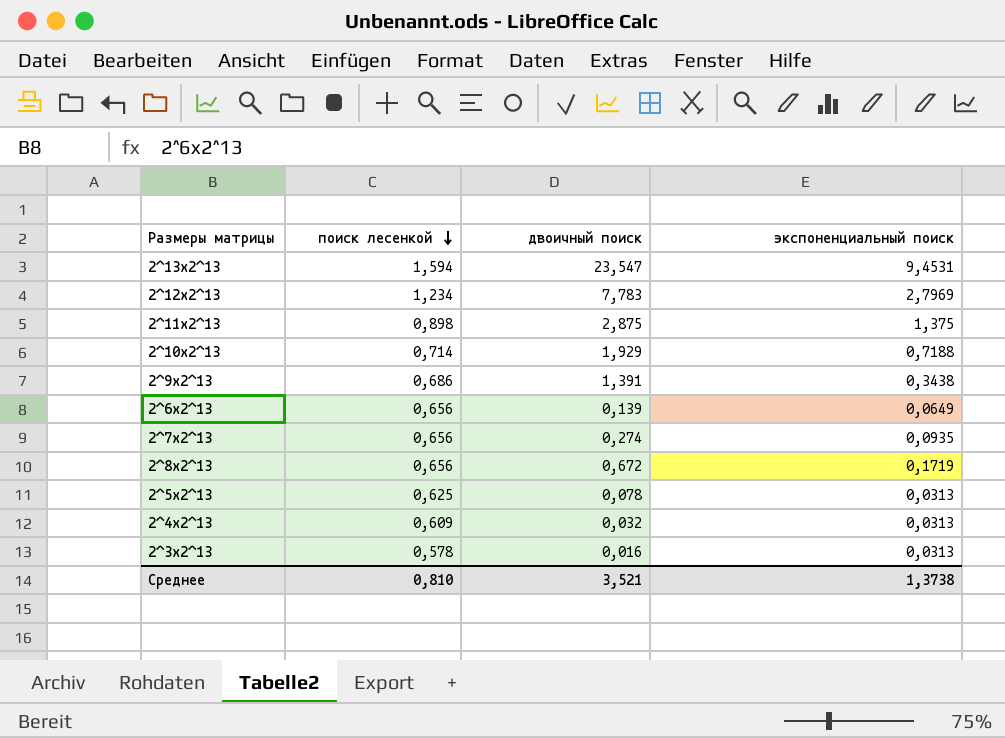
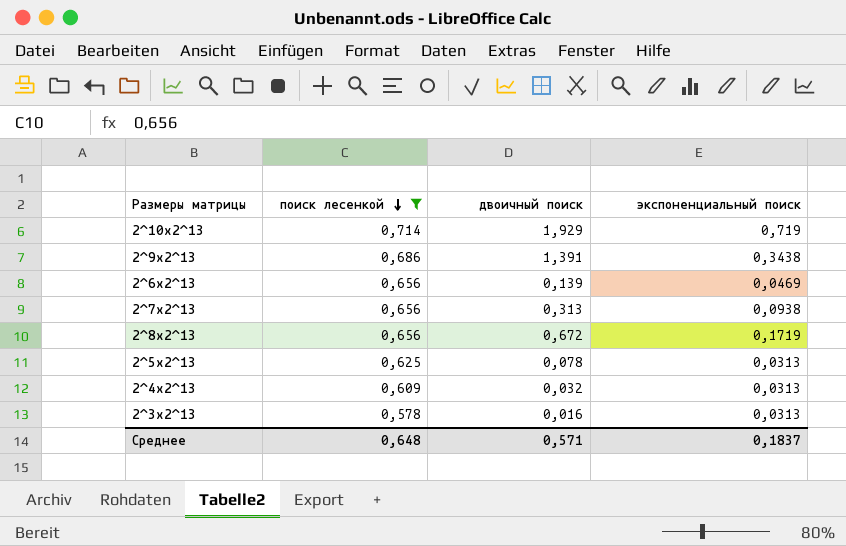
filter: none -> поиск лесенкой <= 0,714
2^10x2^13 | экспоненциальный поиск: 0,7188 -> 0,719
2^6x2^13 | экспоненциальный поиск: 0,0649 -> 0,0469
2^7x2^13 | двоичный поиск: 0,274 -> 0,313
2^7x2^13 | экспоненциальный поиск: 0,0935 -> 0,0938
Среднее | поиск лесенкой: 0,810 -> 0,648
Среднее | двоичный поиск: 3,521 -> 0,571
Среднее | экспоненциальный поиск: 1,3738 -> 0,1837

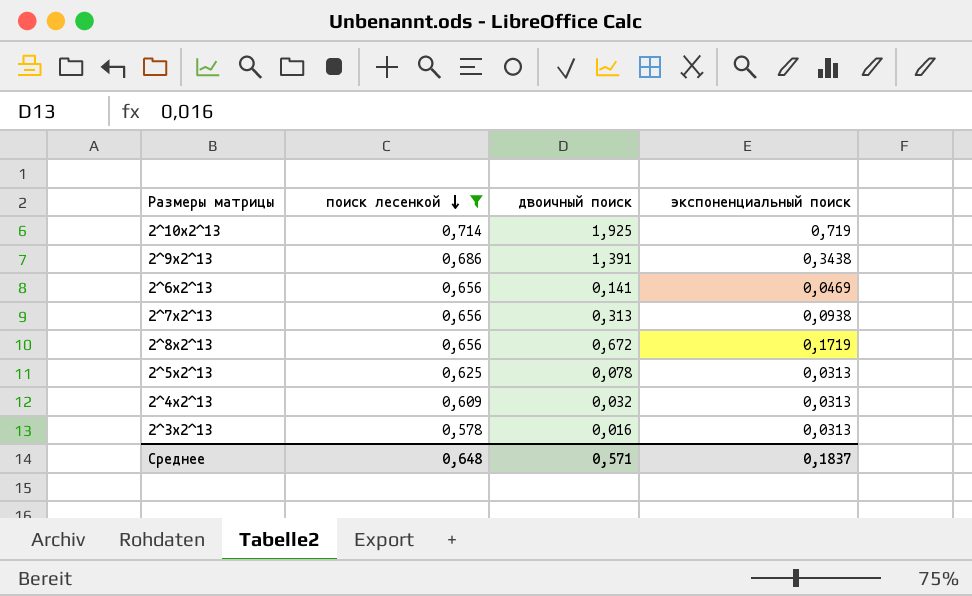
2^10x2^13 | двоичный поиск: 1,929 -> 1,925
2^6x2^13 | двоичный поиск: 0,139 -> 0,141

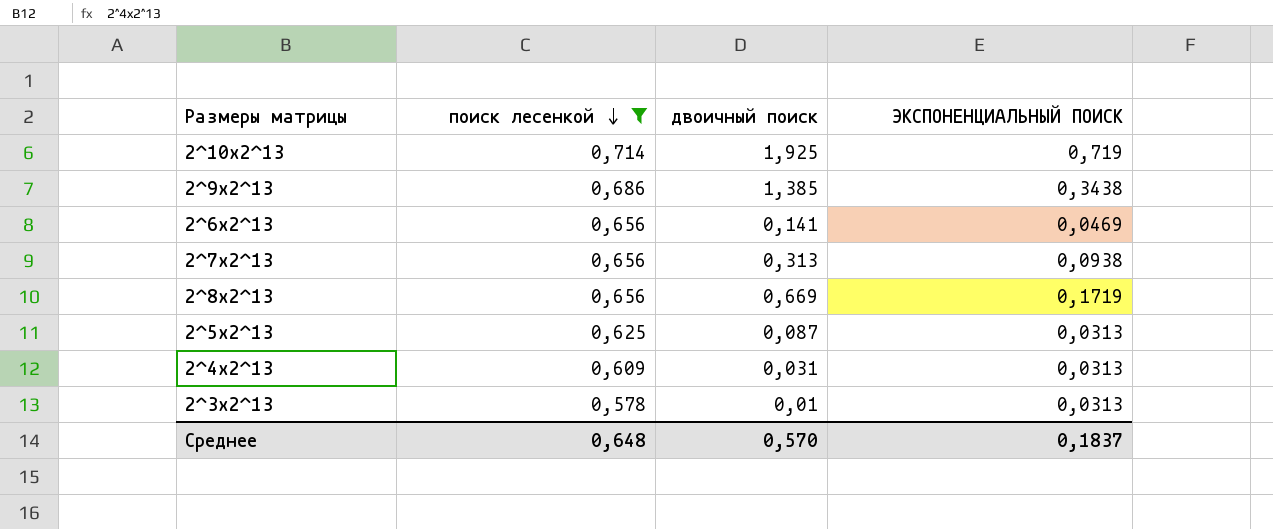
column name: экспоненциальный поиск -> ЭКСПОНЕНЦИАЛЬНЫЙ ПОИСК
2^9x2^13 | двоичный поиск: 1,391 -> 1,385
2^8x2^13 | двоичный поиск: 0,672 -> 0,669
2^5x2^13 | двоичный поиск: 0,078 -> 0,087
2^4x2^13 | двоичный поиск: 0,032 -> 0,031
2^3x2^13 | двоичный поиск: 0,016 -> 0,01
Среднее | двоичный поиск: 0,571 -> 0,570

